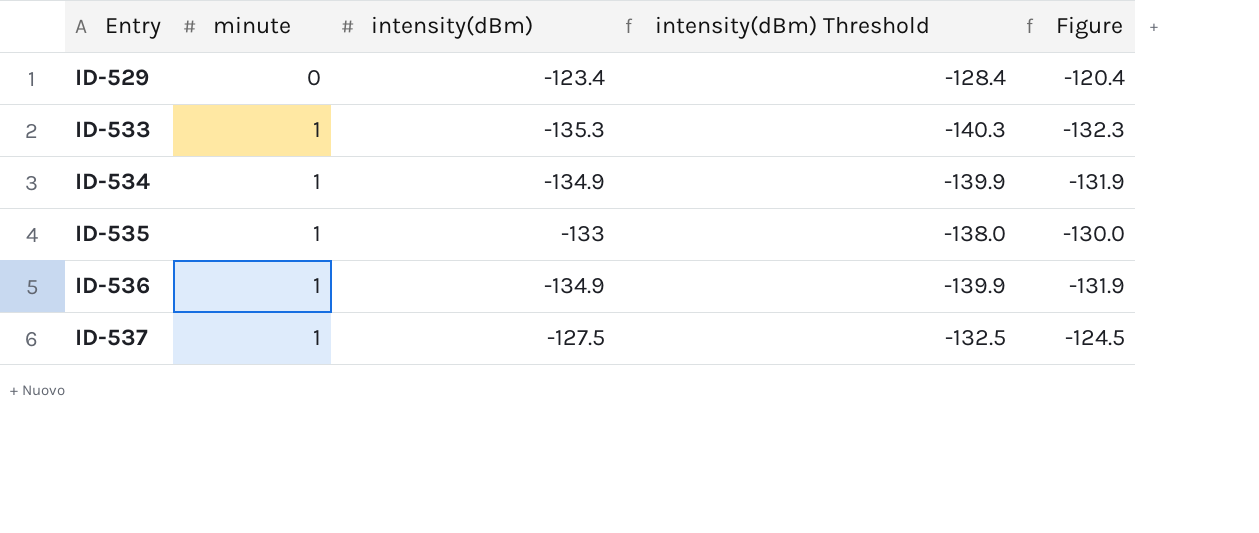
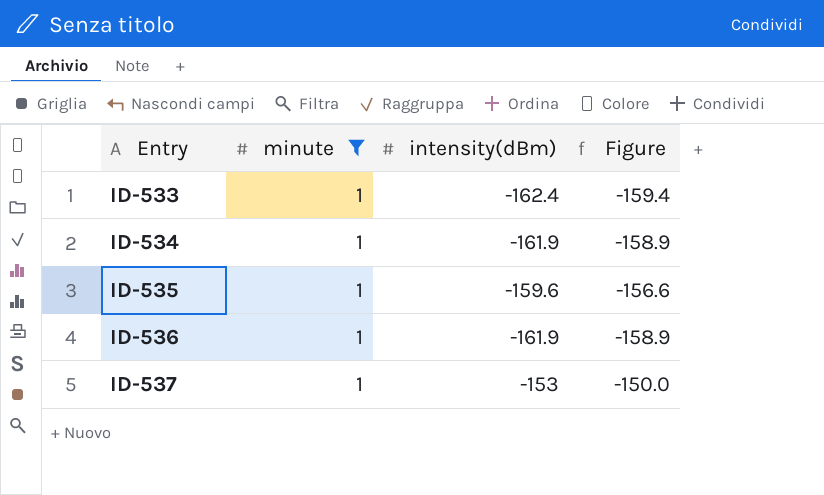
filter: none -> minute = 1
column intensity(dBm) Threshold | formula: [intensity(dBm)] - 5 -> none
ID-533 | intensity(dBm): -135.3 -> -162.4
ID-533 | Figure: -132.3 -> -159.4
ID-534 | intensity(dBm): -134.9 -> -161.9
ID-534 | Figure: -131.9 -> -158.9
ID-535 | intensity(dBm): -133 -> -159.6
ID-535 | Figure: -130.0 -> -156.6
ID-536 | intensity(dBm): -134.9 -> -161.9
ID-536 | Figure: -131.9 -> -158.9
ID-537 | intensity(dBm): -127.5 -> -153
ID-537 | Figure: -124.5 -> -150.0

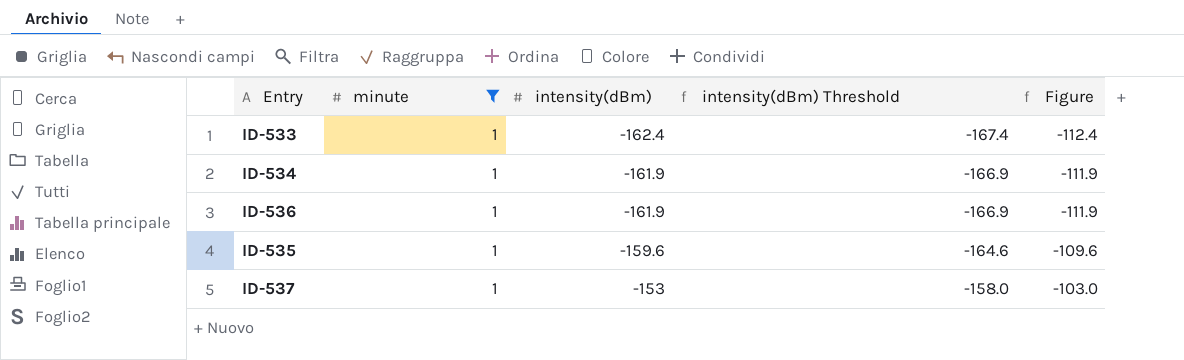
row order: Entry ascending -> intensity(dBm) ascending
column intensity(dBm) Threshold | formula: none -> [intensity(dBm)] - 5
column Figure | formula: [intensity(dBm)] + 3 -> [intensity(dBm)] + 50

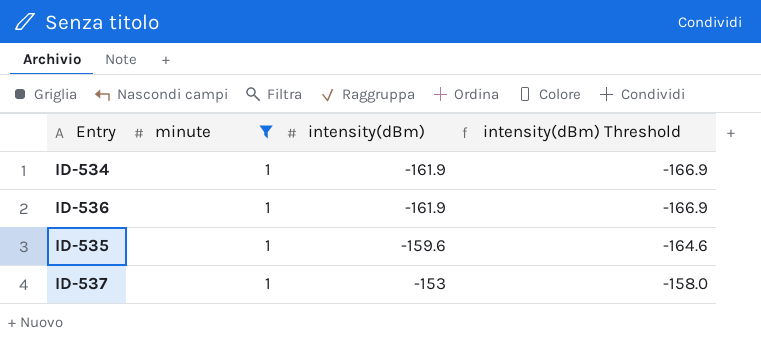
column Figure | formula: [intensity(dBm)] + 50 -> none
row ID-533: 1 | -162.4 | -167.4 | -112.4 -> none

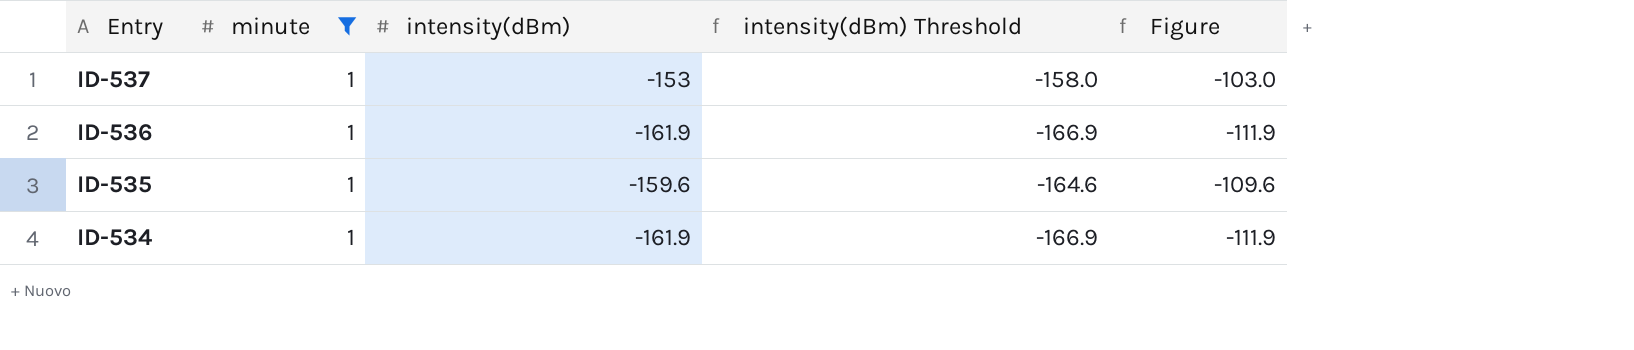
row order: intensity(dBm) ascending -> Entry descending
column Figure | formula: none -> [intensity(dBm)] + 50

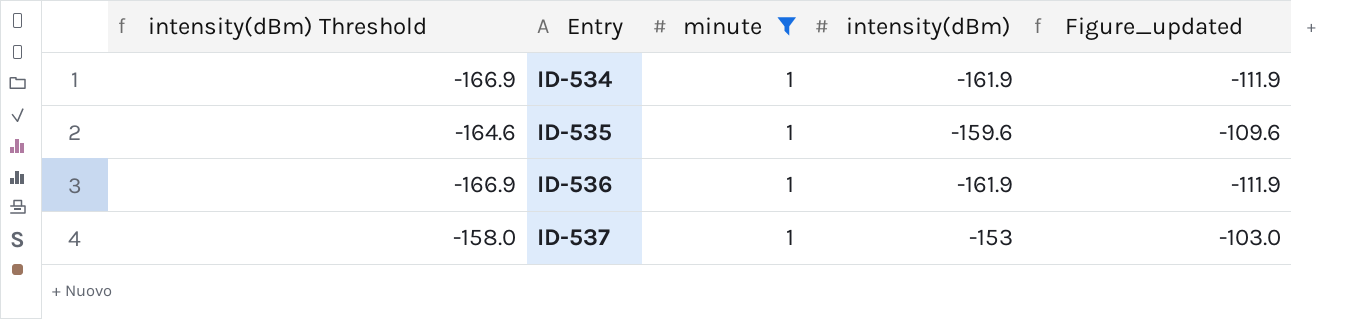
row order: Entry descending -> Entry ascending
column intensity(dBm) Threshold | position: 4 -> 1
column name: Figure -> Figure_updated

